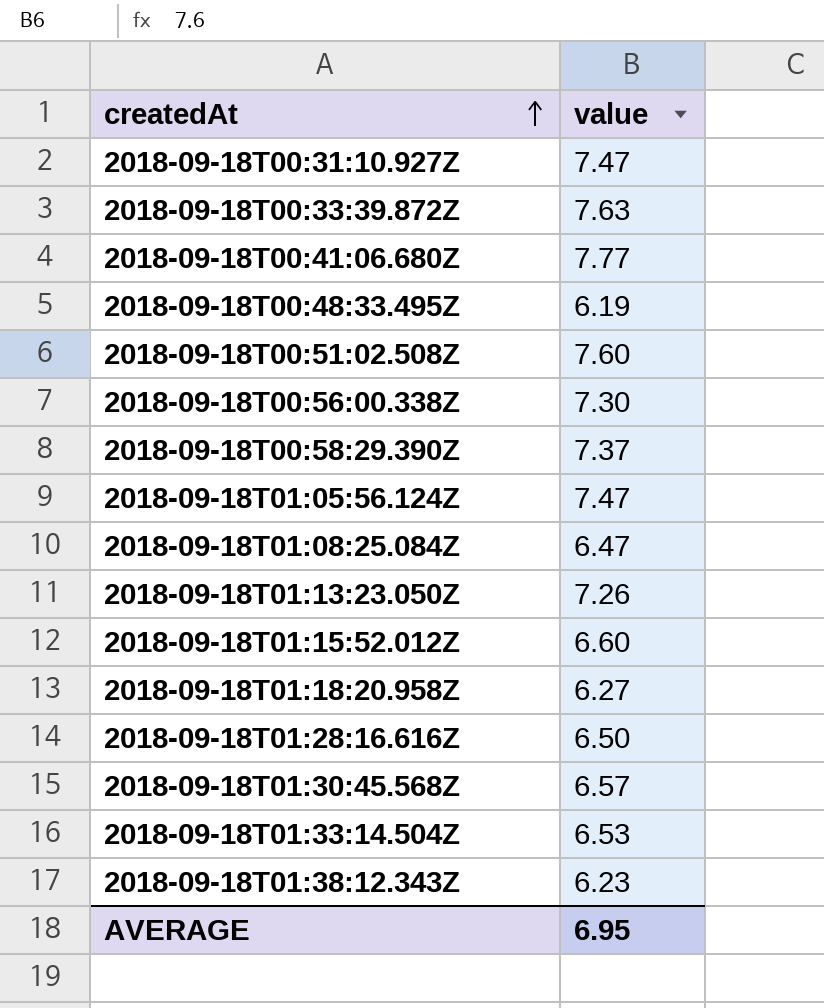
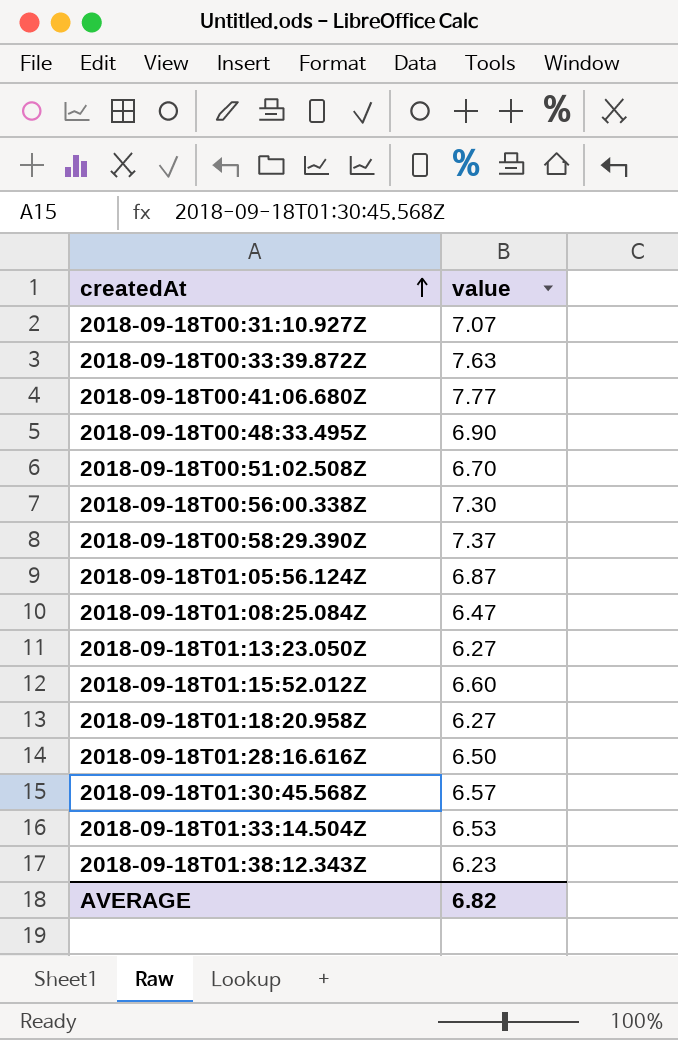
2018-09-18T00:31:10.927Z | value: 7.47 -> 7.07
2018-09-18T00:48:33.495Z | value: 6.19 -> 6.90
2018-09-18T00:51:02.508Z | value: 7.60 -> 6.70
2018-09-18T01:05:56.124Z | value: 7.47 -> 6.87
2018-09-18T01:13:23.050Z | value: 7.26 -> 6.27
AVERAGE | value: 6.95 -> 6.82

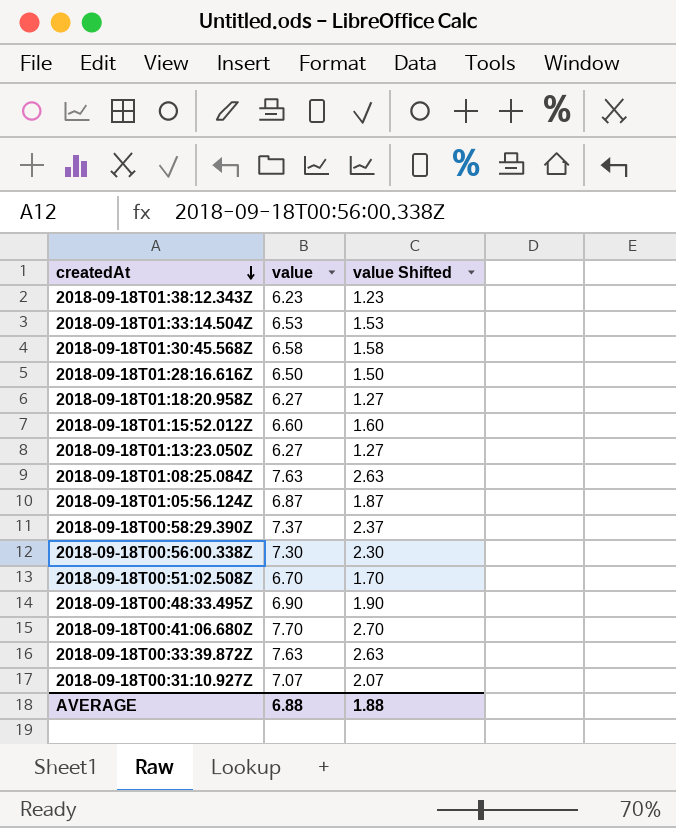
row order: createdAt ascending -> createdAt descending
column value Shifted | formula: none -> [value] - 5
2018-09-18T01:30:45.568Z | value: 6.57 -> 6.58
2018-09-18T01:08:25.084Z | value: 6.47 -> 7.63
2018-09-18T00:41:06.680Z | value: 7.77 -> 7.70
AVERAGE | value: 6.82 -> 6.88

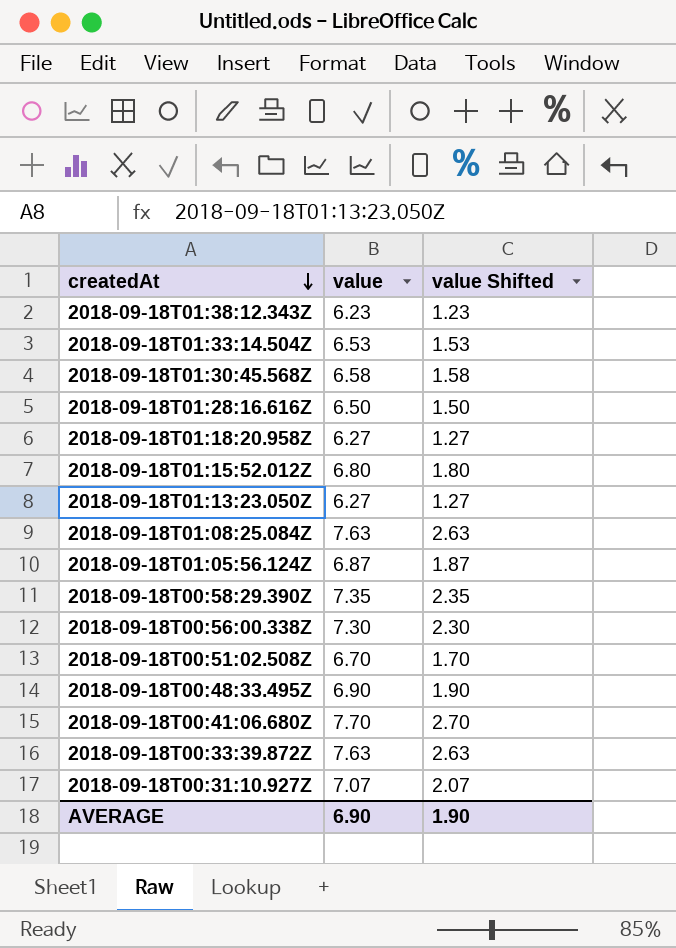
2018-09-18T01:15:52.012Z | value: 6.60 -> 6.80
2018-09-18T01:15:52.012Z | value Shifted: 1.60 -> 1.80
2018-09-18T00:58:29.390Z | value: 7.37 -> 7.35
2018-09-18T00:58:29.390Z | value Shifted: 2.37 -> 2.35
AVERAGE | value: 6.88 -> 6.90
AVERAGE | value Shifted: 1.88 -> 1.90

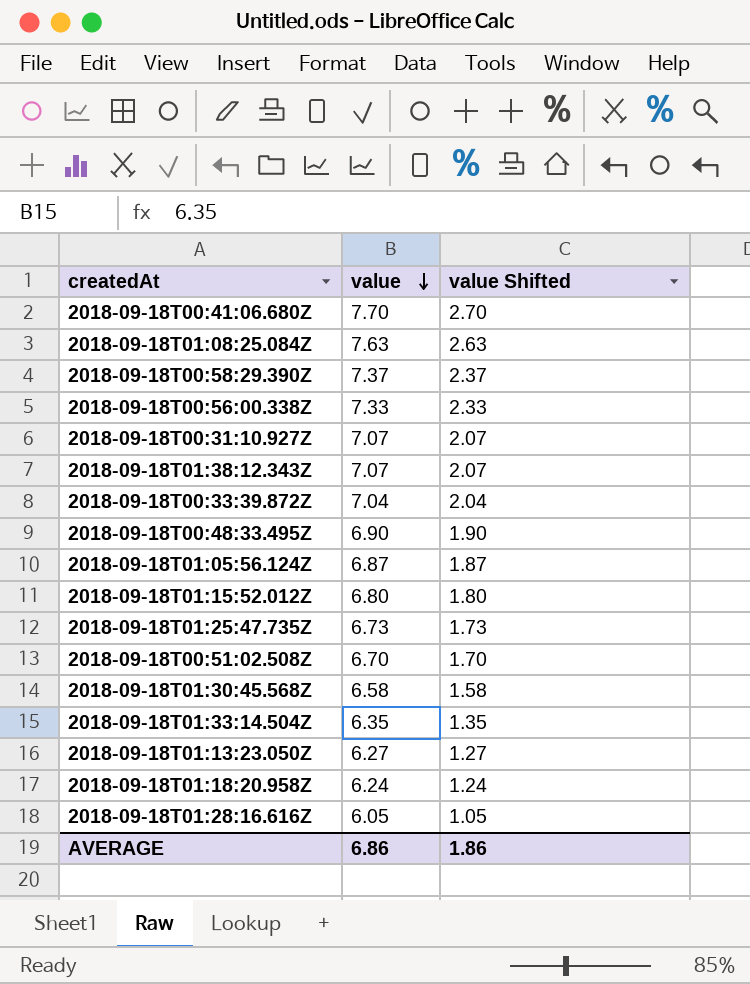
row order: createdAt descending -> value descending
2018-09-18T00:58:29.390Z | value: 7.35 -> 7.37
2018-09-18T00:58:29.390Z | value Shifted: 2.35 -> 2.37
2018-09-18T00:56:00.338Z | value: 7.30 -> 7.33
2018-09-18T00:56:00.338Z | value Shifted: 2.30 -> 2.33
2018-09-18T01:38:12.343Z | value: 6.23 -> 7.07
2018-09-18T01:38:12.343Z | value Shifted: 1.23 -> 2.07
2018-09-18T00:33:39.872Z | value: 7.63 -> 7.04
2018-09-18T00:33:39.872Z | value Shifted: 2.63 -> 2.04
row 2018-09-18T01:25:47.735Z: none -> 6.73 | 1.73
2018-09-18T01:33:14.504Z | value: 6.53 -> 6.35
2018-09-18T01:33:14.504Z | value Shifted: 1.53 -> 1.35
2018-09-18T01:18:20.958Z | value: 6.27 -> 6.24
2018-09-18T01:18:20.958Z | value Shifted: 1.27 -> 1.24
2018-09-18T01:28:16.616Z | value: 6.50 -> 6.05
2018-09-18T01:28:16.616Z | value Shifted: 1.50 -> 1.05
AVERAGE | value: 6.90 -> 6.86
AVERAGE | value Shifted: 1.90 -> 1.86

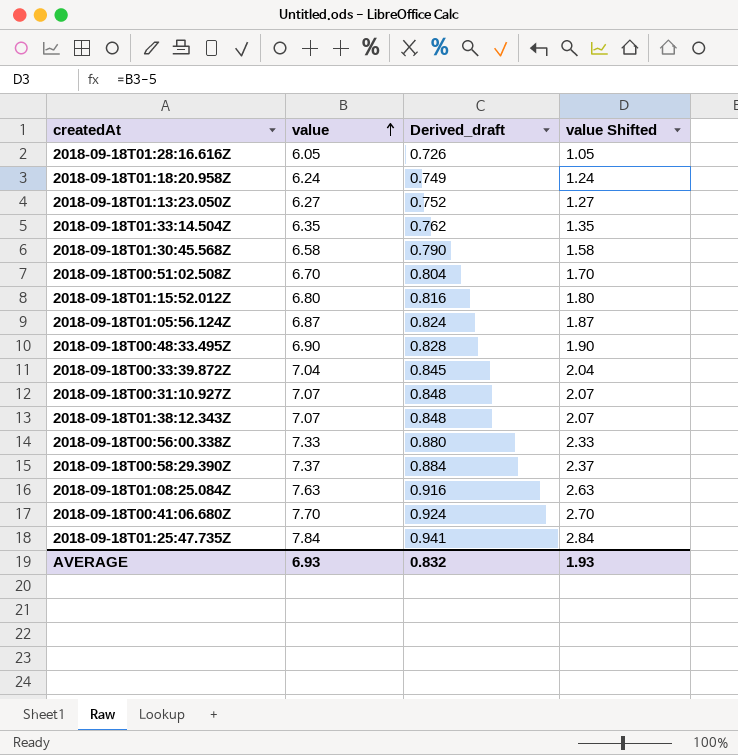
row order: value descending -> value ascending
column Derived_draft | formula: none -> [value] * 0.12
2018-09-18T01:25:47.735Z | value: 6.73 -> 7.84
2018-09-18T01:25:47.735Z | value Shifted: 1.73 -> 2.84
AVERAGE | value: 6.86 -> 6.93
AVERAGE | value Shifted: 1.86 -> 1.93

